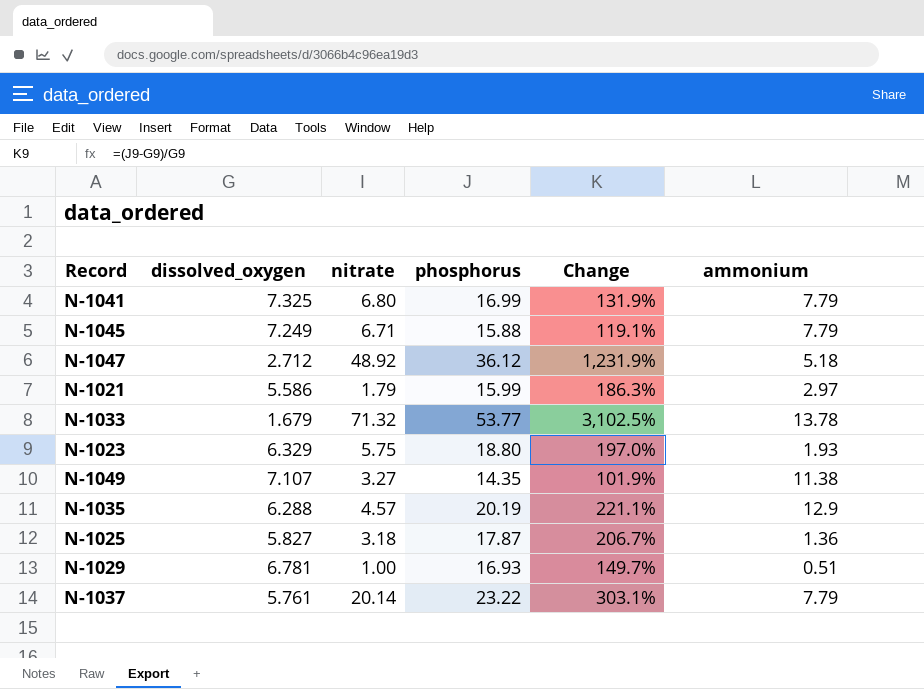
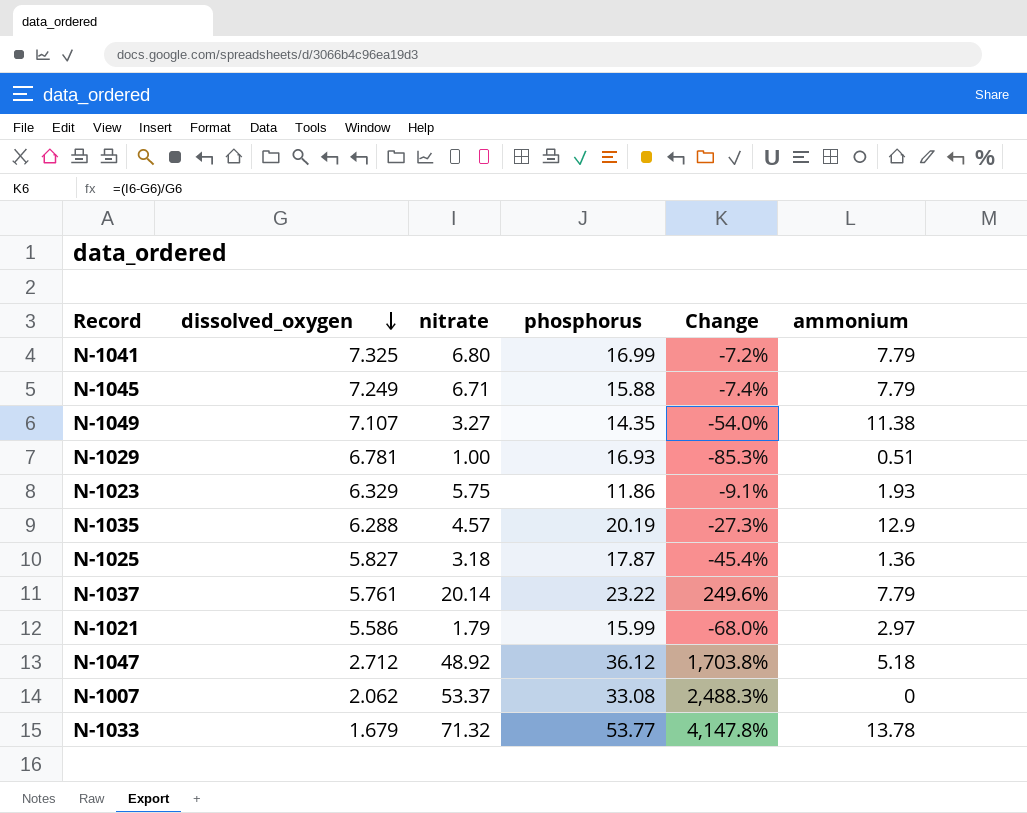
row order: none -> dissolved_oxygen descending
column Change | formula: ([phosphorus] - [dissolved_oxygen]) / [dissolved_oxygen] -> ([nitrate] - [dissolved_oxygen]) / [dissolved_oxygen]
N-1023 | phosphorus: 18.80 -> 11.86
row N-1007: none -> 2.062 | 53.37 | 33.08 | 2,488.3% | 0

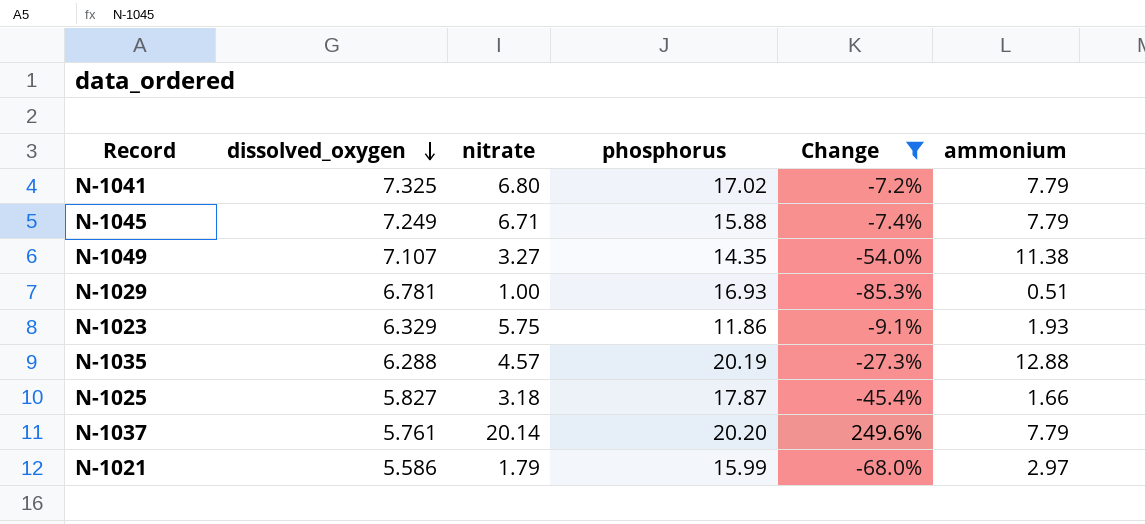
filter: none -> Change <= 249.6%
N-1041 | phosphorus: 16.99 -> 17.02
N-1035 | ammonium: 12.9 -> 12.88
N-1025 | ammonium: 1.36 -> 1.66
N-1037 | phosphorus: 23.22 -> 20.20

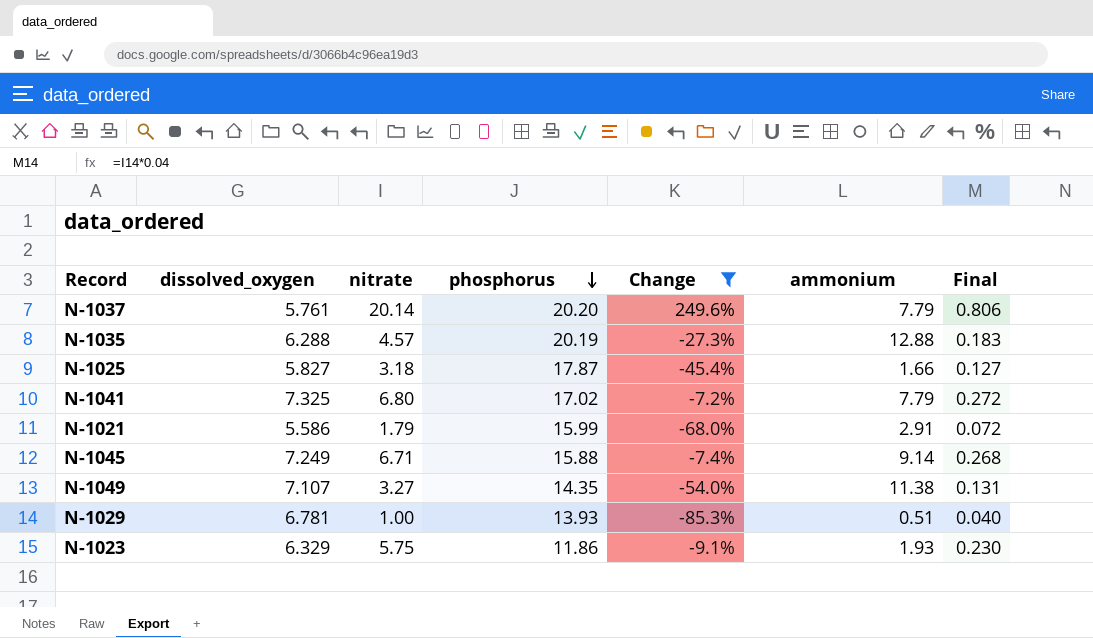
row order: dissolved_oxygen descending -> phosphorus descending
column Final | formula: none -> [nitrate] * 0.04
N-1021 | ammonium: 2.97 -> 2.91
N-1045 | ammonium: 7.79 -> 9.14
N-1029 | phosphorus: 16.93 -> 13.93

